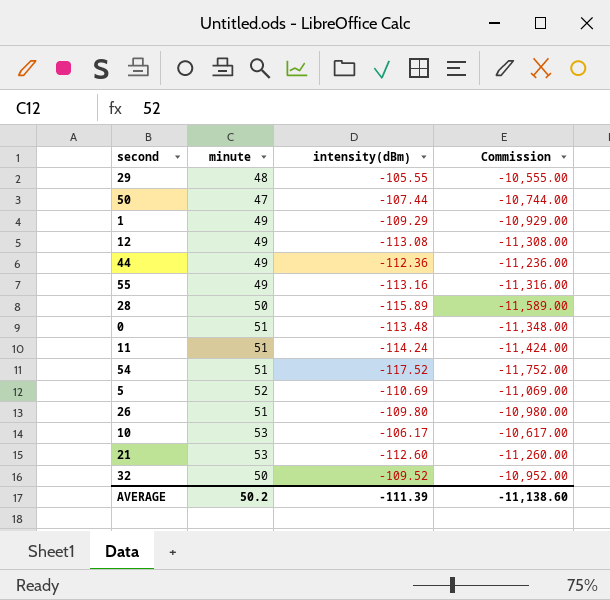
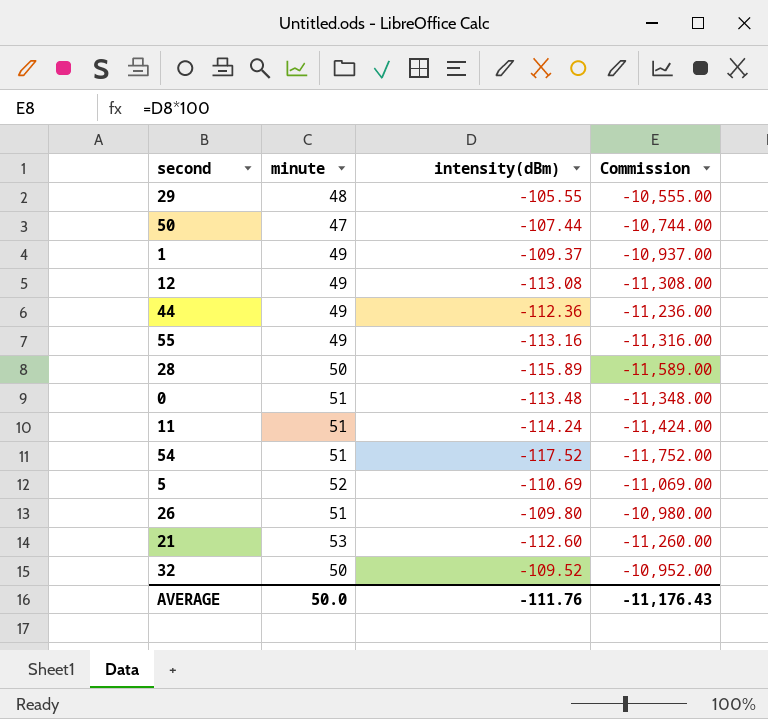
row 10: 53 | -106.17 | -10,617.00 -> none
1 | intensity(dBm): -109.29 -> -109.37
1 | Commission: -10,929.00 -> -10,937.00
AVERAGE | minute: 50.2 -> 50.0
AVERAGE | intensity(dBm): -111.39 -> -111.76
AVERAGE | Commission: -11,138.60 -> -11,176.43

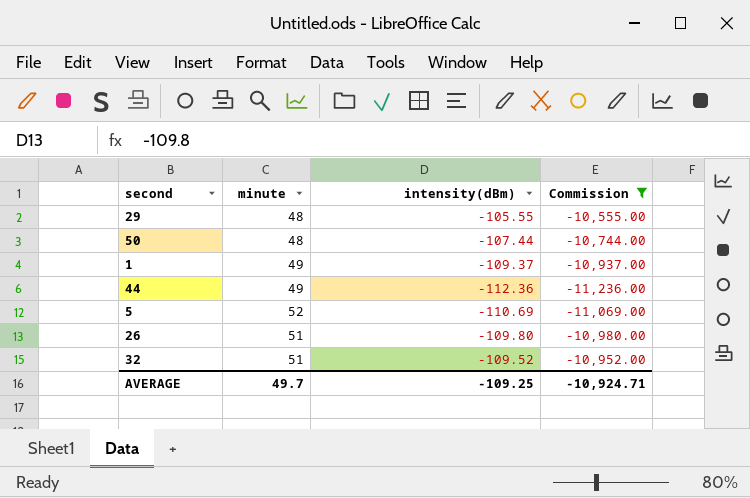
filter: none -> Commission >= -11,236.00
50 | minute: 47 -> 48
32 | minute: 50 -> 51
AVERAGE | minute: 50.0 -> 49.7
AVERAGE | intensity(dBm): -111.76 -> -109.25
AVERAGE | Commission: -11,176.43 -> -10,924.71

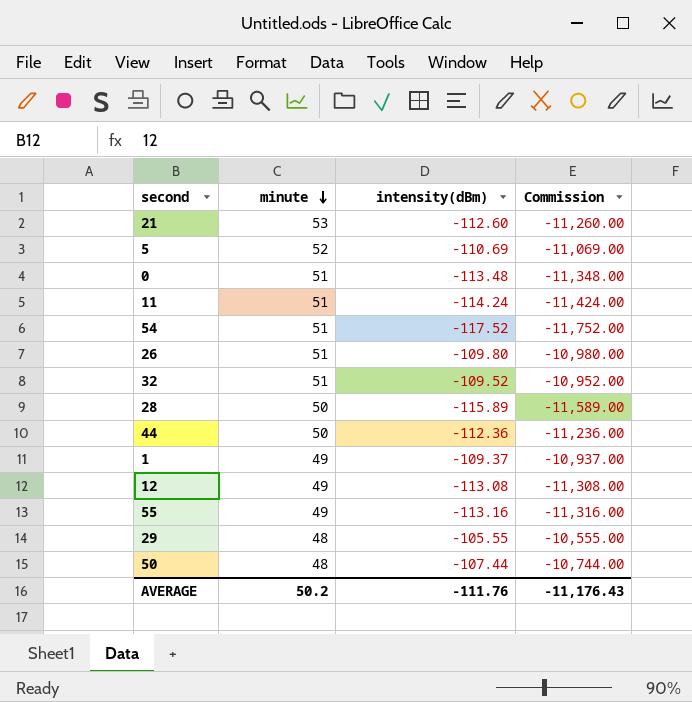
filter: Commission >= -11,236.00 -> none
row order: none -> minute descending
44 | minute: 49 -> 50
AVERAGE | minute: 49.7 -> 50.2
AVERAGE | intensity(dBm): -109.25 -> -111.76
AVERAGE | Commission: -10,924.71 -> -11,176.43

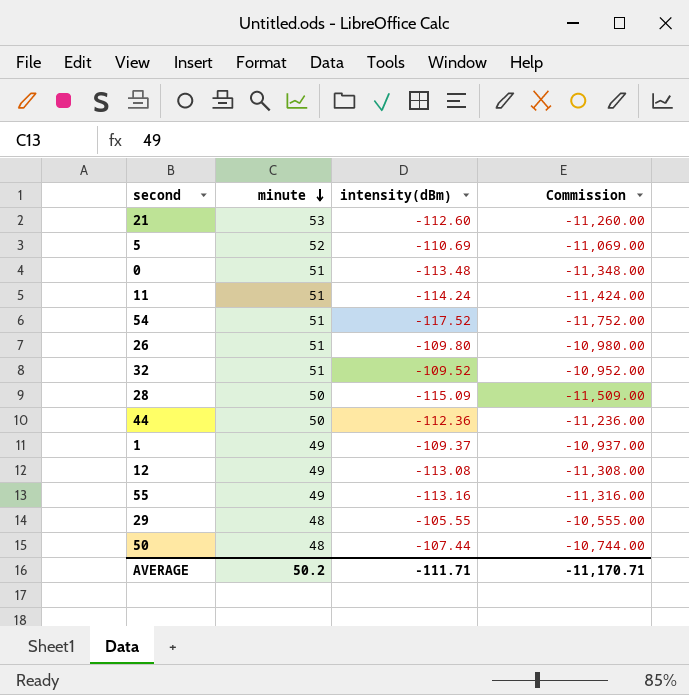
28 | intensity(dBm): -115.89 -> -115.09
28 | Commission: -11,589.00 -> -11,509.00
AVERAGE | intensity(dBm): -111.76 -> -111.71
AVERAGE | Commission: -11,176.43 -> -11,170.71

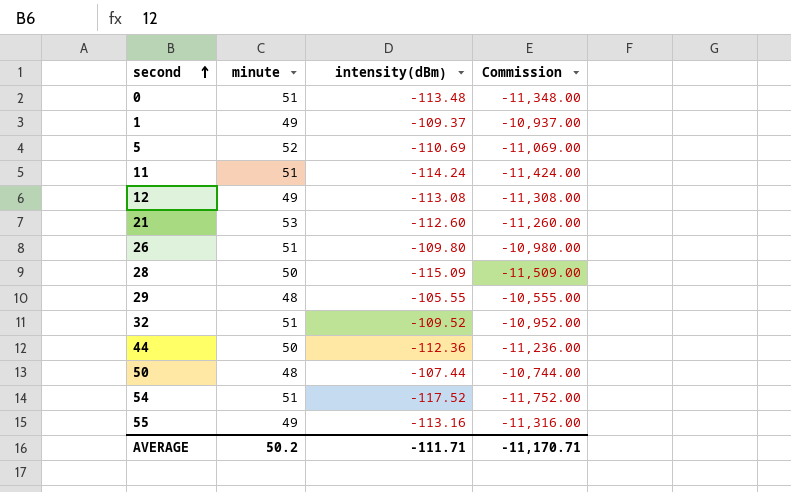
row order: minute descending -> second ascending

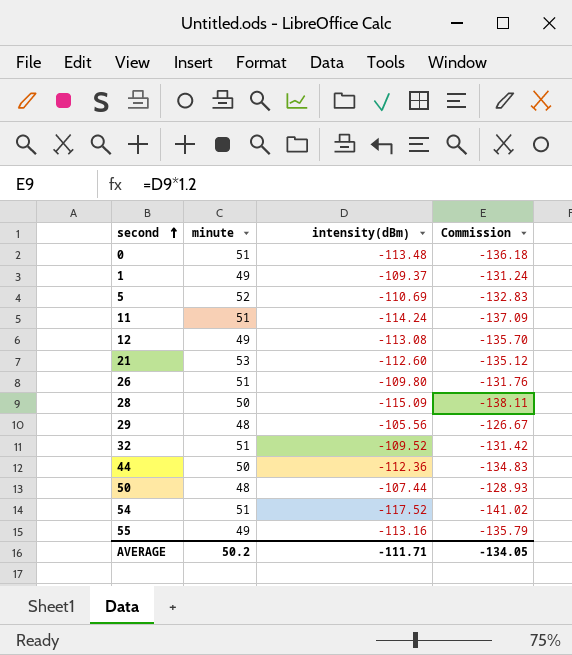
column Commission | formula: [intensity(dBm)] * 100 -> [intensity(dBm)] * 1.2
29 | intensity(dBm): -105.55 -> -105.56
AVERAGE | Commission: -11,170.71 -> -134.05

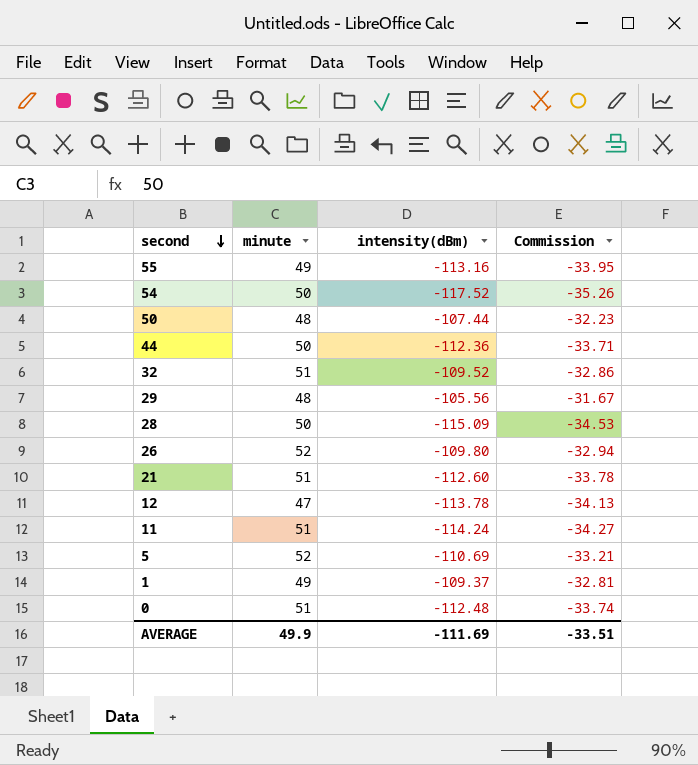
row order: second ascending -> second descending
column Commission | formula: [intensity(dBm)] * 1.2 -> [intensity(dBm)] * 0.3
54 | minute: 51 -> 50
26 | minute: 51 -> 52
21 | minute: 53 -> 51
12 | minute: 49 -> 47
12 | intensity(dBm): -113.08 -> -113.78
0 | intensity(dBm): -113.48 -> -112.48
AVERAGE | minute: 50.2 -> 49.9
AVERAGE | intensity(dBm): -111.71 -> -111.69
AVERAGE | Commission: -134.05 -> -33.51

